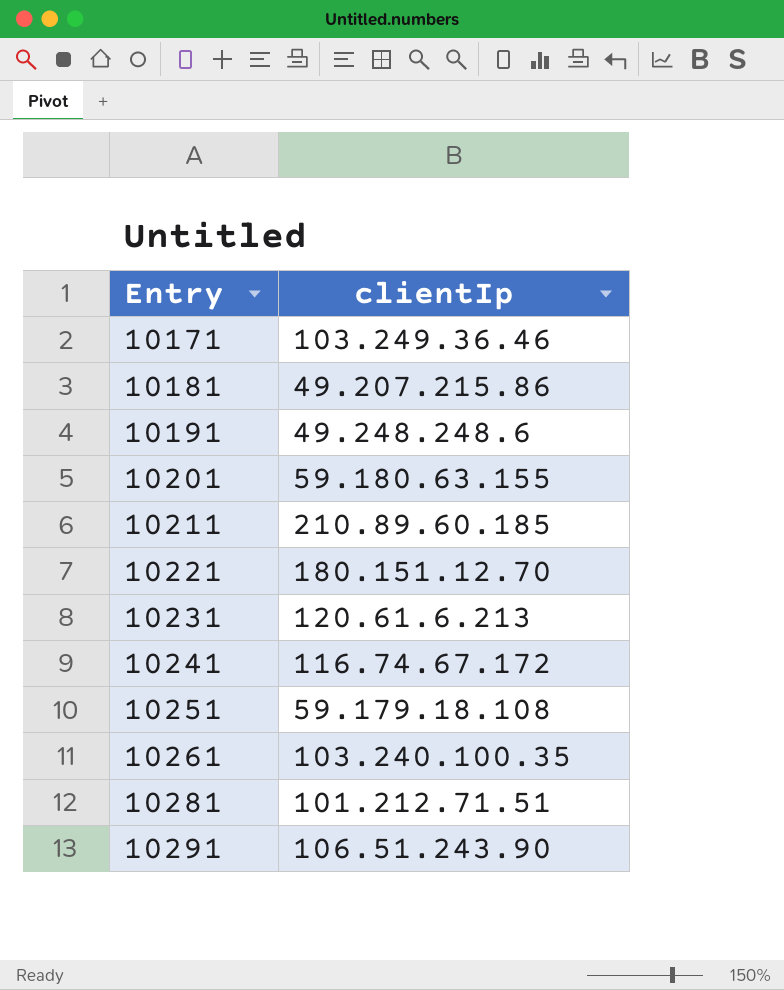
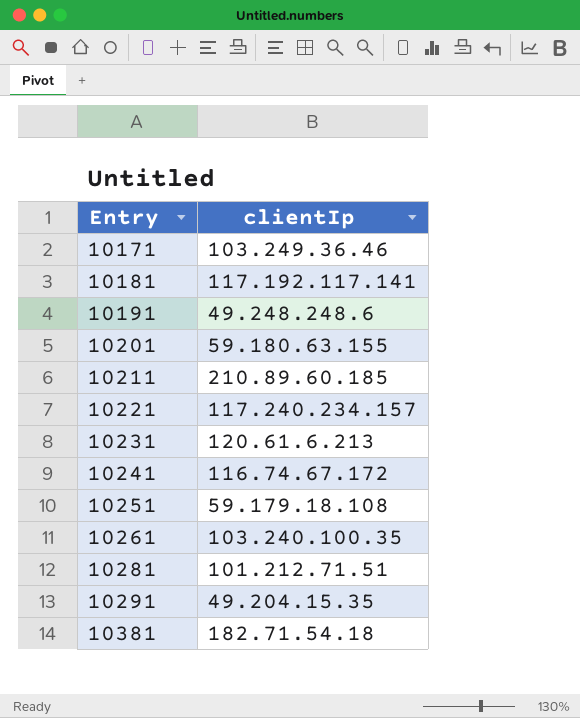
10181 | clientIp: 49.207.215.86 -> 117.192.117.141
10221 | clientIp: 180.151.12.70 -> 117.240.234.157
10291 | clientIp: 106.51.243.90 -> 49.204.15.35
row 10381: none -> 182.71.54.18

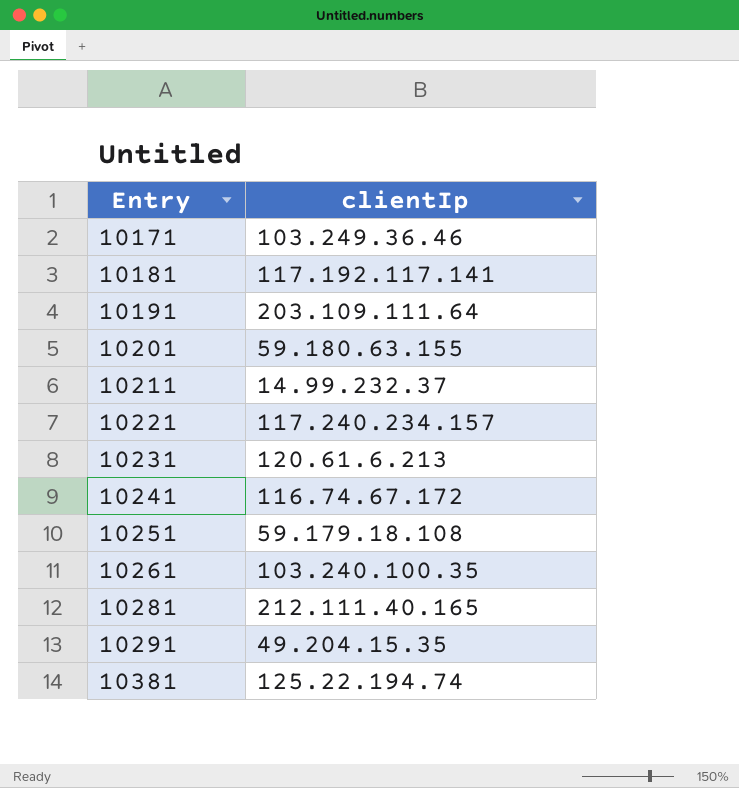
10191 | clientIp: 49.248.248.6 -> 203.109.111.64
10211 | clientIp: 210.89.60.185 -> 14.99.232.37
10281 | clientIp: 101.212.71.51 -> 212.111.40.165
10381 | clientIp: 182.71.54.18 -> 125.22.194.74

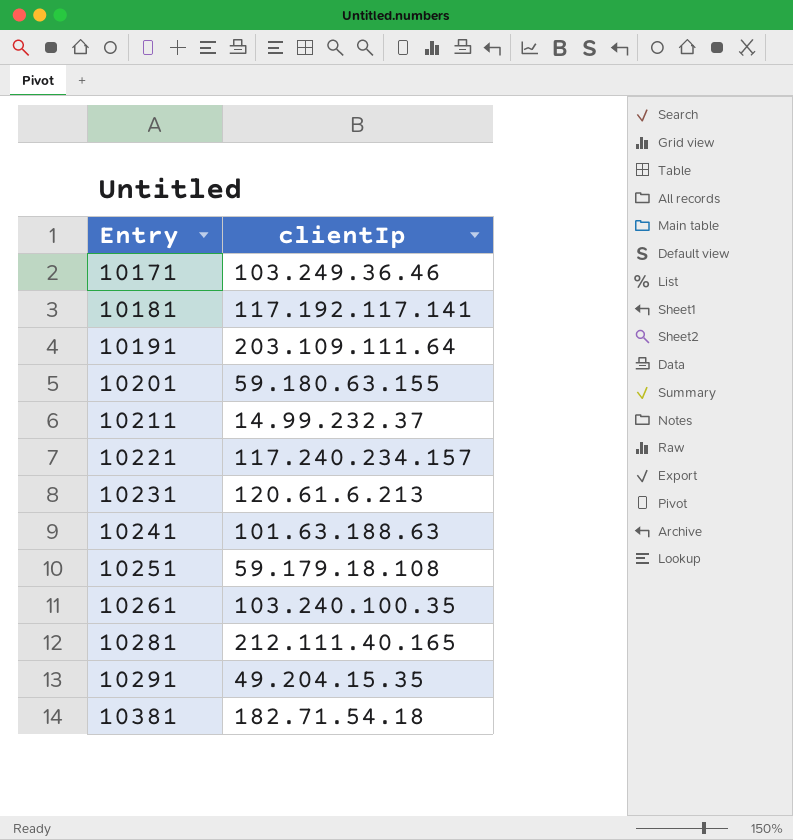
10241 | clientIp: 116.74.67.172 -> 101.63.188.63
10381 | clientIp: 125.22.194.74 -> 182.71.54.18

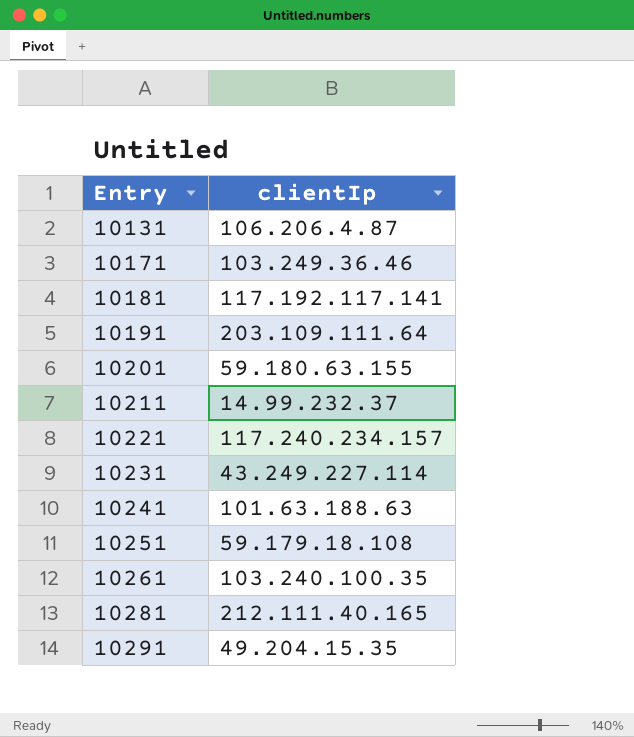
row 10381: 182.71.54.18 -> none
row 10131: none -> 106.206.4.87
10231 | clientIp: 120.61.6.213 -> 43.249.227.114

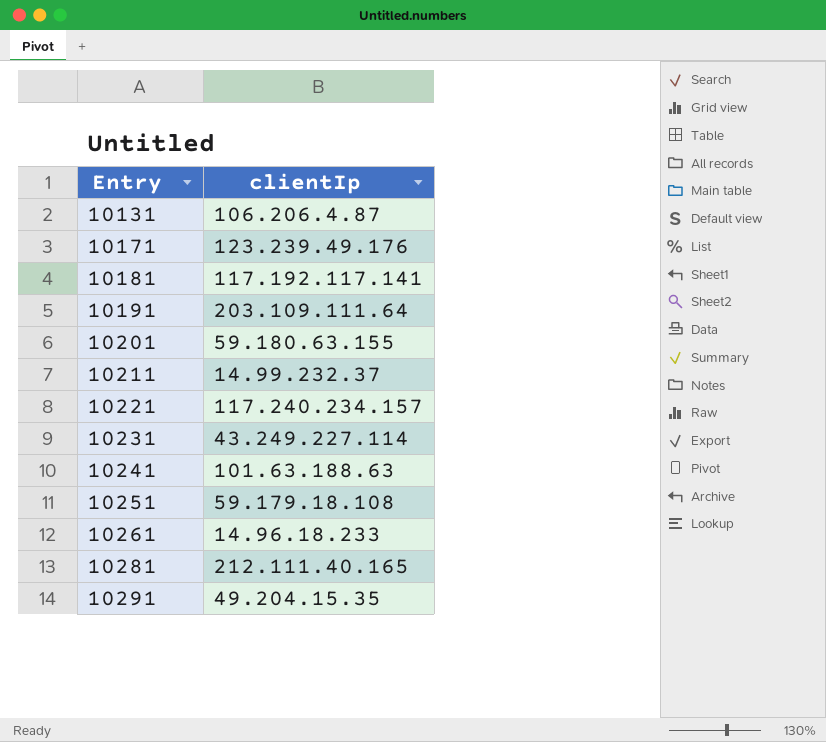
10171 | clientIp: 103.249.36.46 -> 123.239.49.176
10261 | clientIp: 103.240.100.35 -> 14.96.18.233

